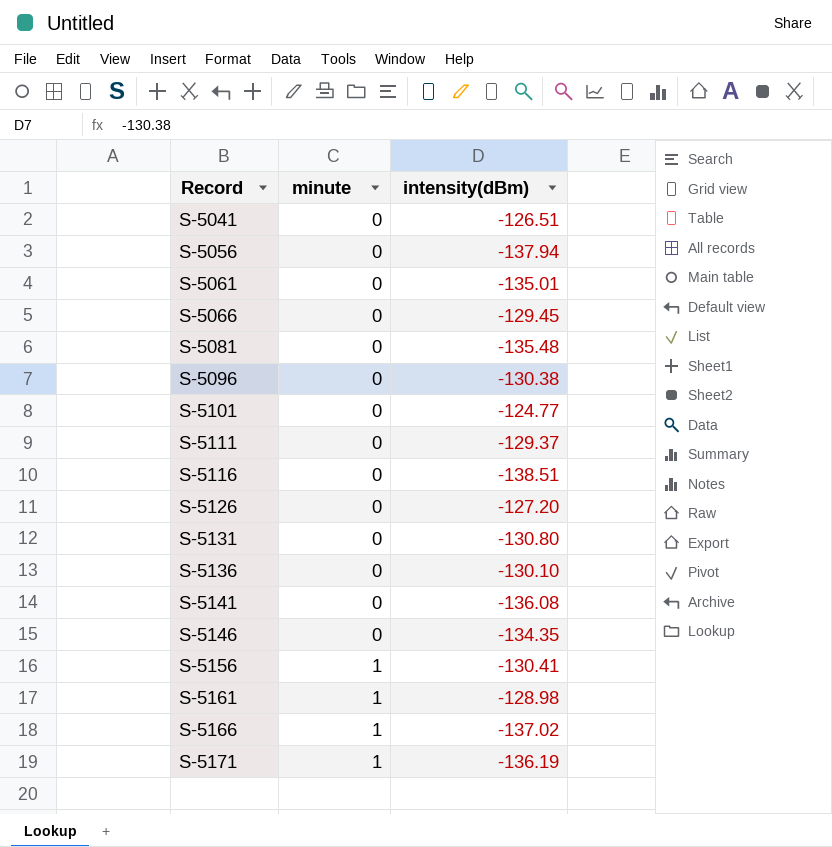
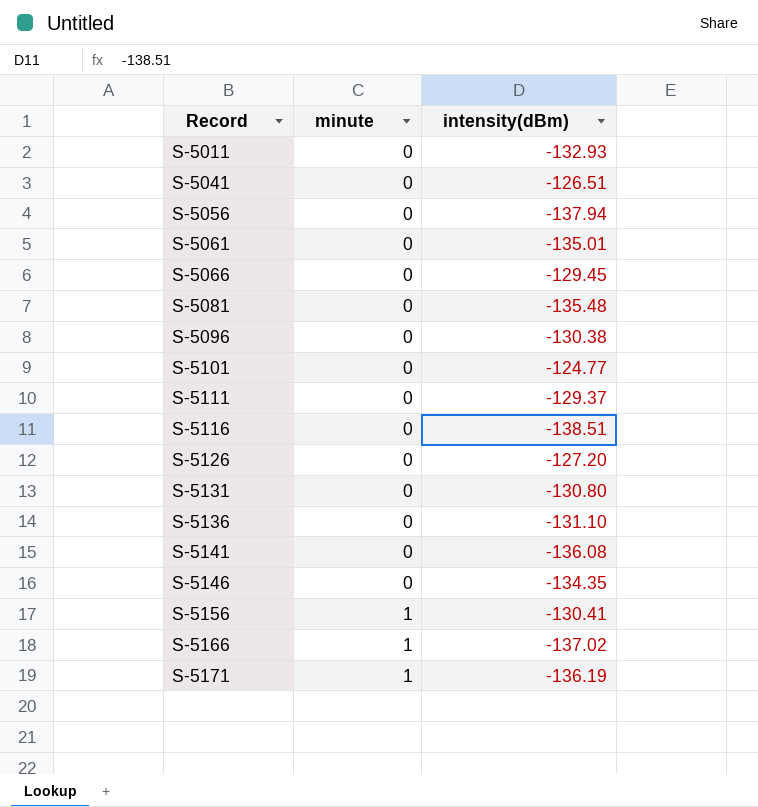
row S-5161: 1 | -128.98 -> none
row S-5011: none -> 0 | -132.93
S-5136 | intensity(dBm): -130.10 -> -131.10

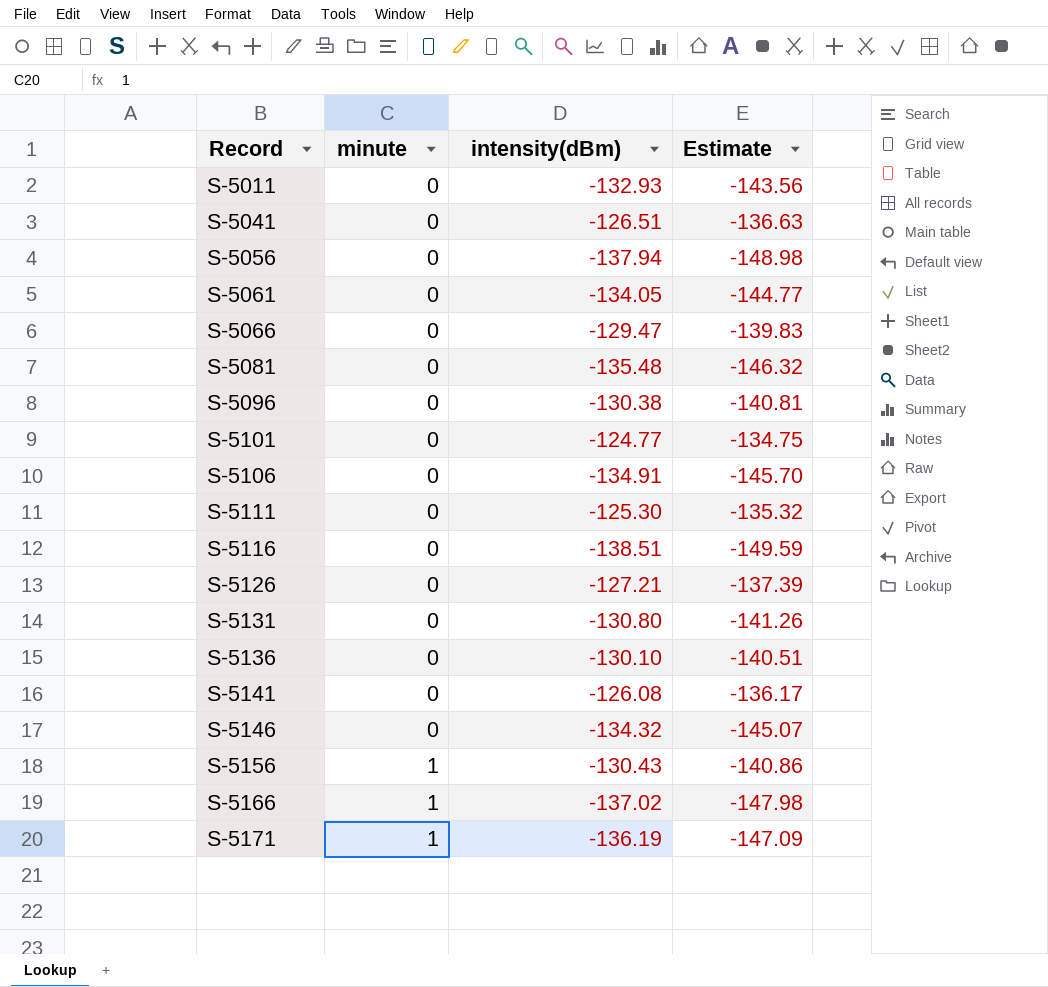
column Estimate | formula: none -> [intensity(dBm)] * 1.08
S-5061 | intensity(dBm): -135.01 -> -134.05
S-5066 | intensity(dBm): -129.45 -> -129.47
row S-5106: none -> 0 | -134.91 | -145.70
S-5111 | intensity(dBm): -129.37 -> -125.30
S-5126 | intensity(dBm): -127.20 -> -127.21
S-5136 | intensity(dBm): -131.10 -> -130.10
S-5141 | intensity(dBm): -136.08 -> -126.08
S-5146 | intensity(dBm): -134.35 -> -134.32
S-5156 | intensity(dBm): -130.41 -> -130.43

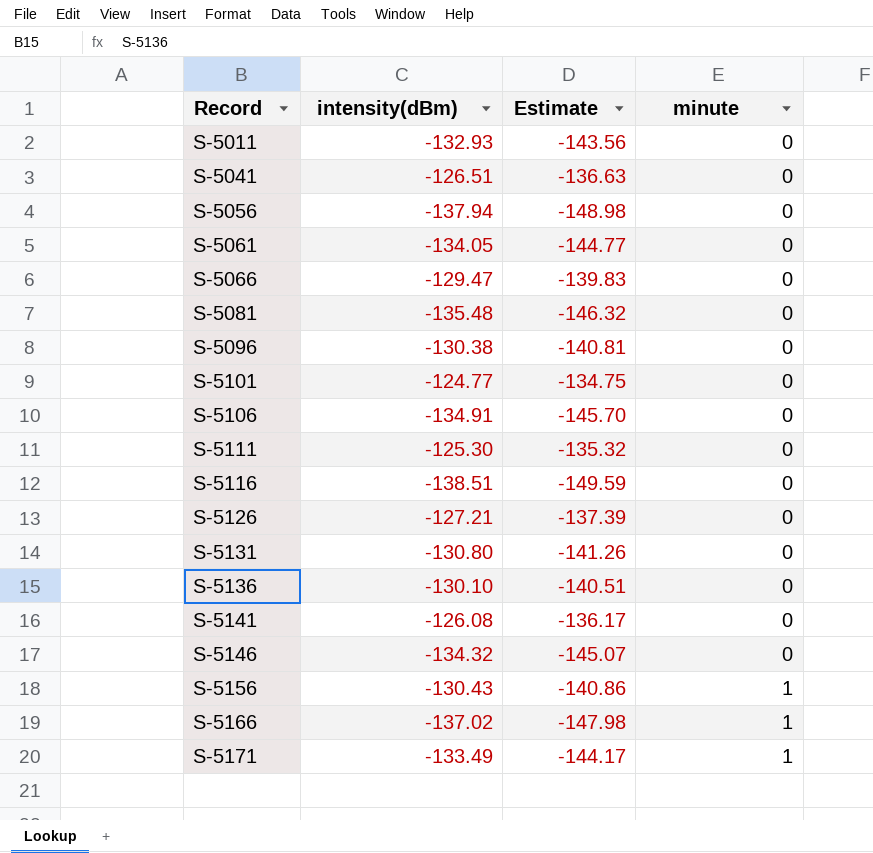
column minute | position: 2 -> 4
S-5171 | intensity(dBm): -136.19 -> -133.49
S-5171 | Estimate: -147.09 -> -144.17

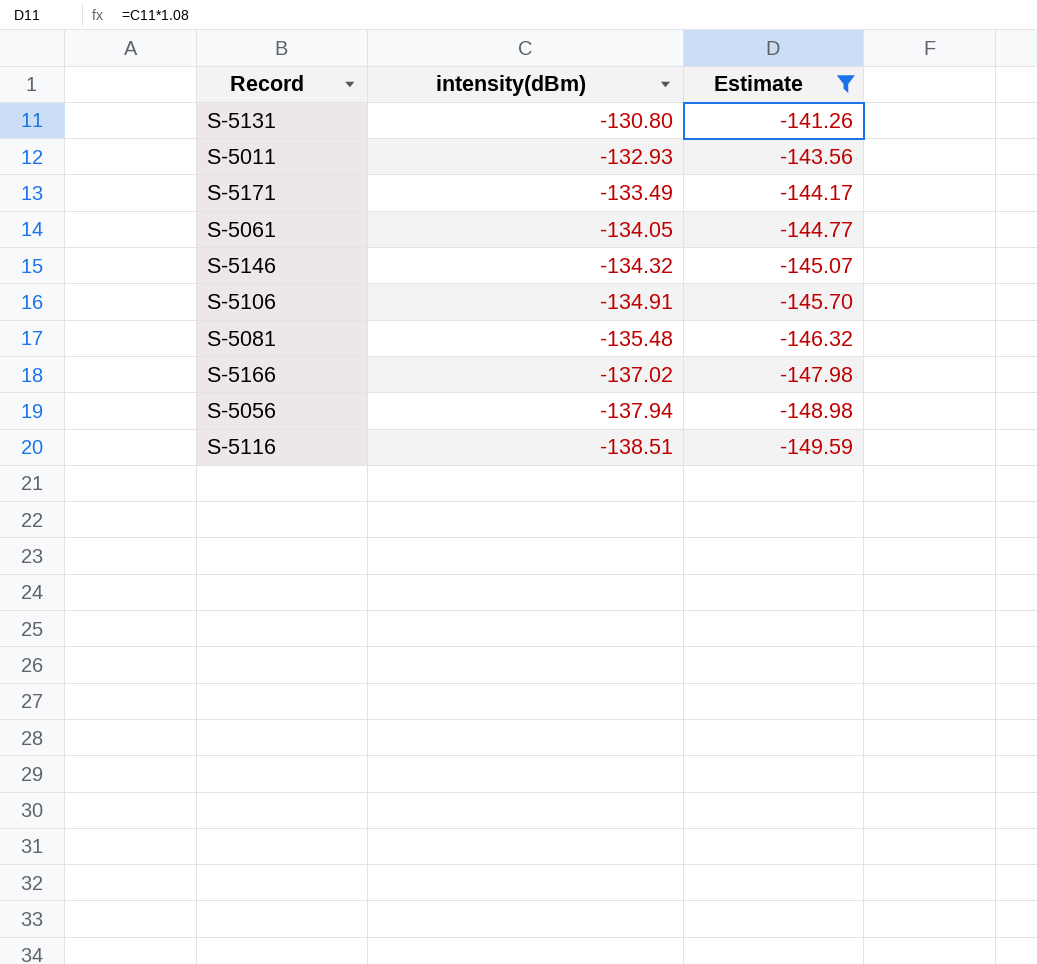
filter: none -> Estimate <= -141.26
row order: Record ascending -> intensity(dBm) descending
column minute | position: 4 -> none

